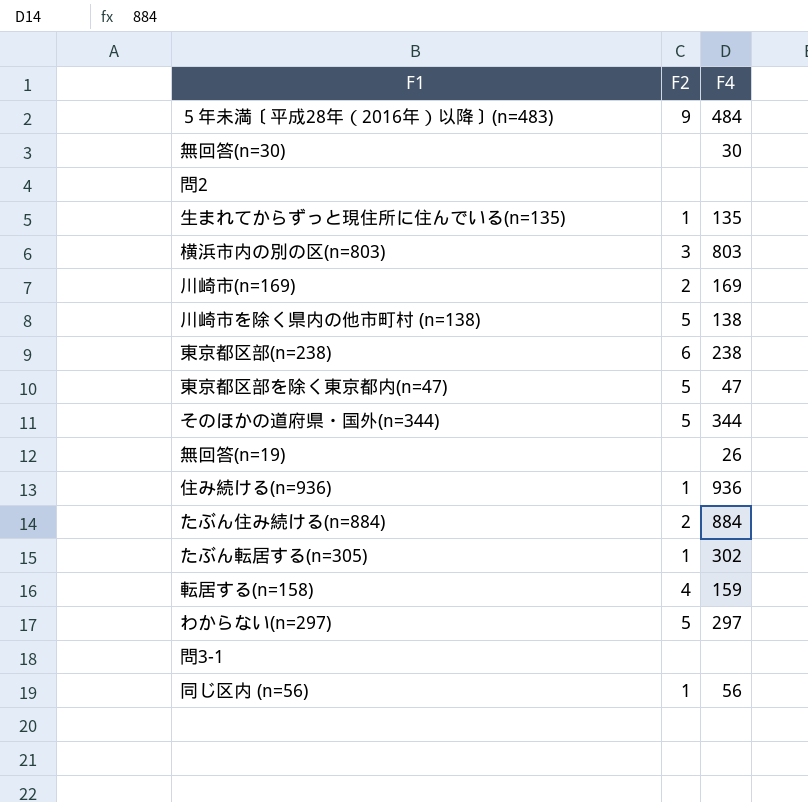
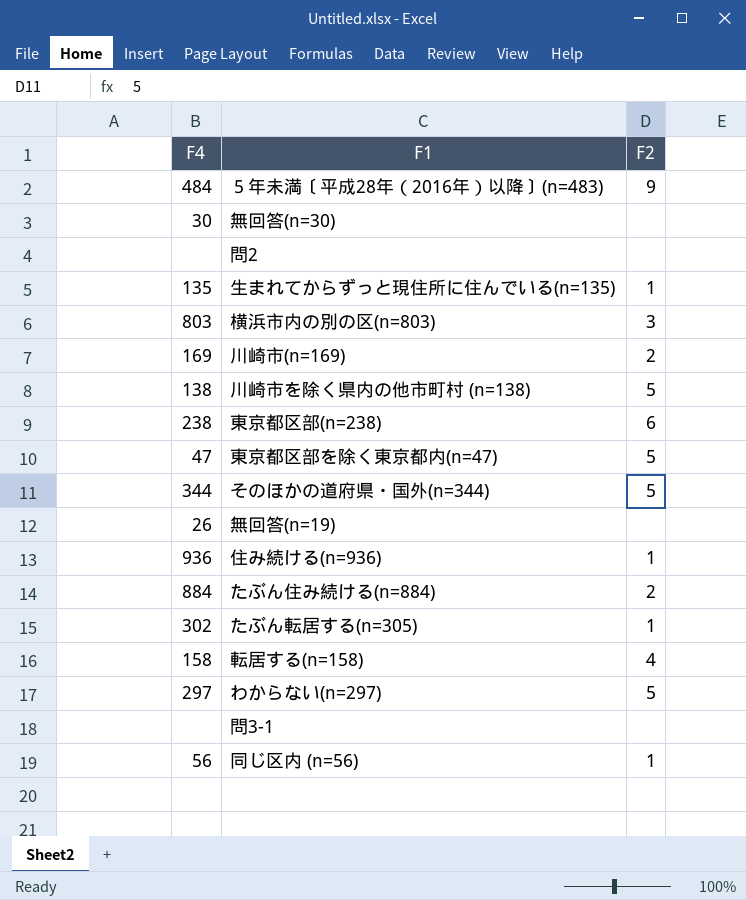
column F4 | position: 3 -> 1
転居する(n=158) | F4: 159 -> 158

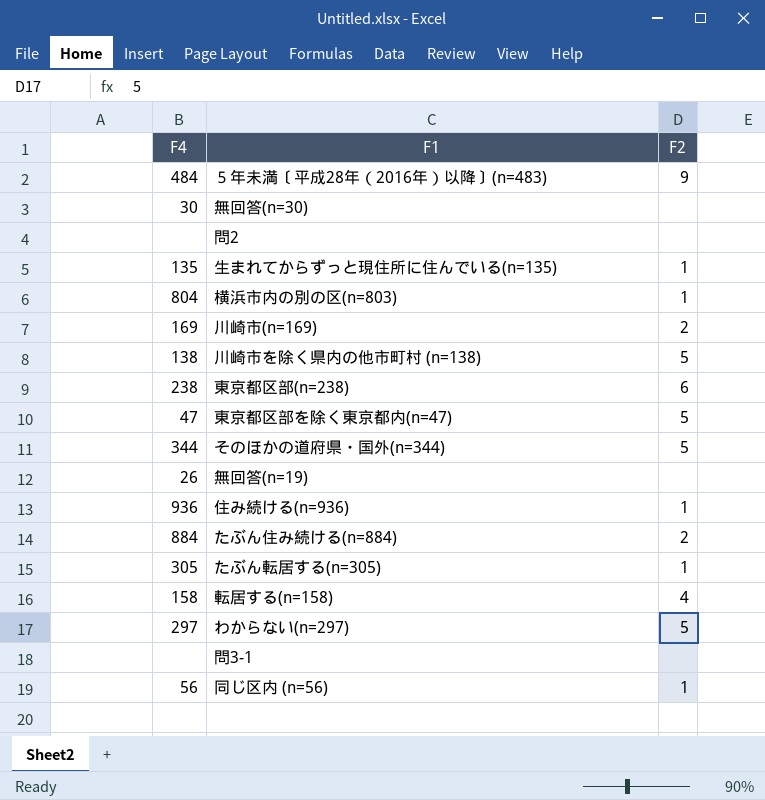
横浜市内の別の区(n=803) | F4: 803 -> 804
横浜市内の別の区(n=803) | F2: 3 -> 1
たぶん転居する(n=305) | F4: 302 -> 305

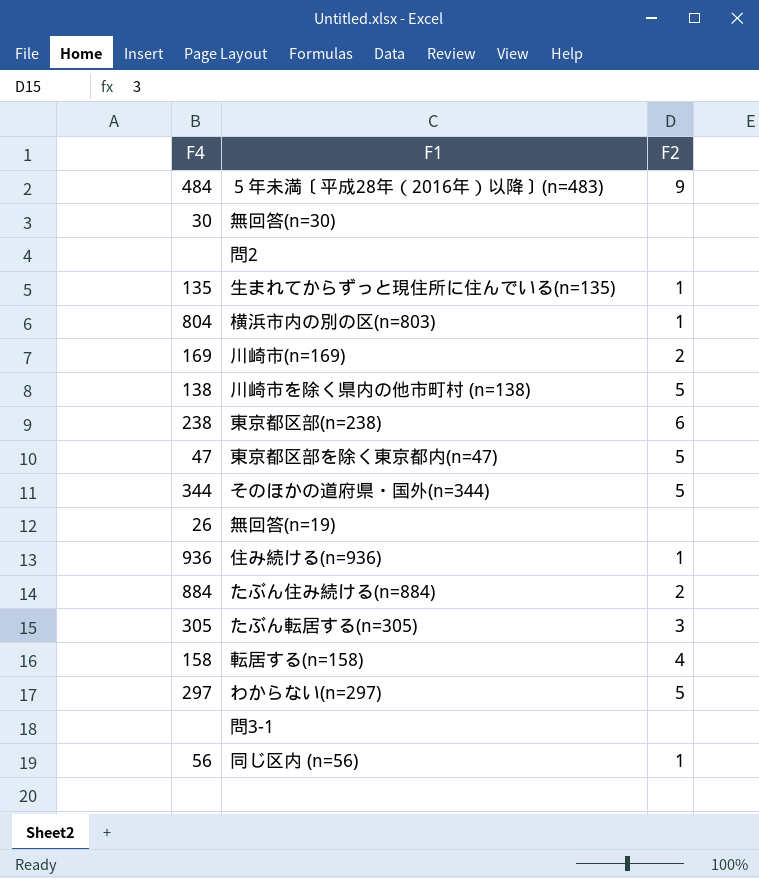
たぶん転居する(n=305) | F2: 1 -> 3

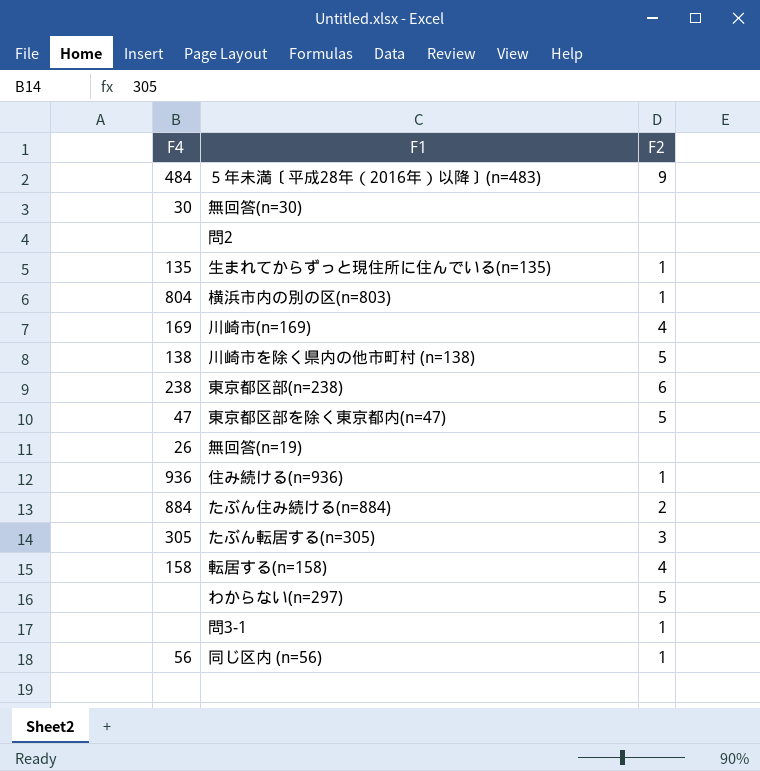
row そのほかの道府県・国外(n=344): 344 | 5 -> none
川崎市(n=169) | F2: 2 -> 4
わからない(n=297) | F4: 297 -> none
問3-1 | F2: none -> 1

